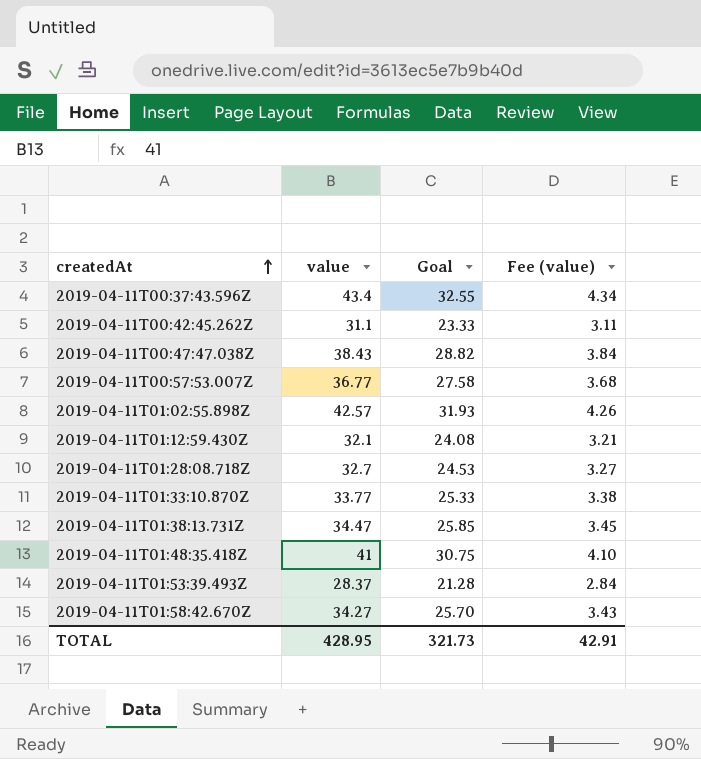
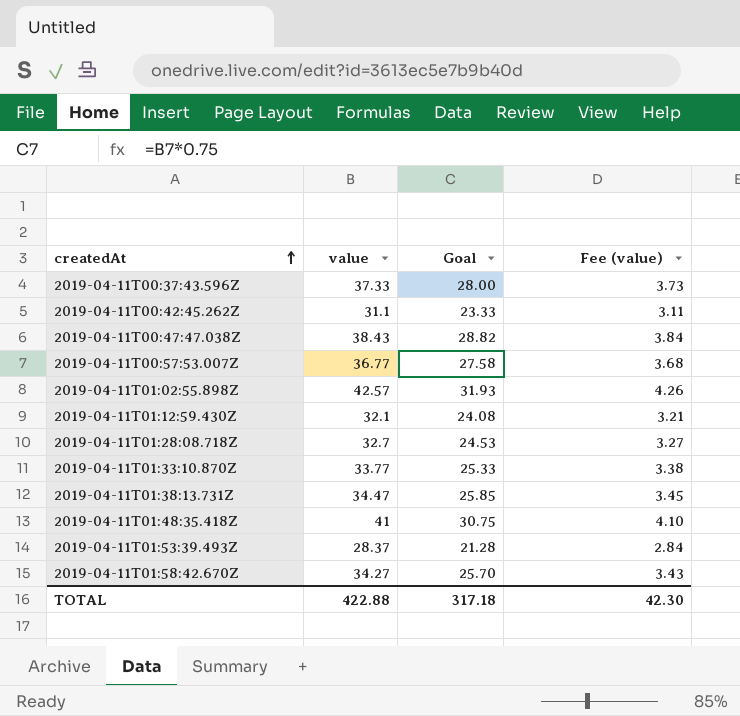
2019-04-11T00:37:43.596Z | value: 43.4 -> 37.33
2019-04-11T00:37:43.596Z | Goal: 32.55 -> 28.00
2019-04-11T00:37:43.596Z | Fee (value): 4.34 -> 3.73
TOTAL | value: 428.95 -> 422.88
TOTAL | Goal: 321.73 -> 317.18
TOTAL | Fee (value): 42.91 -> 42.30

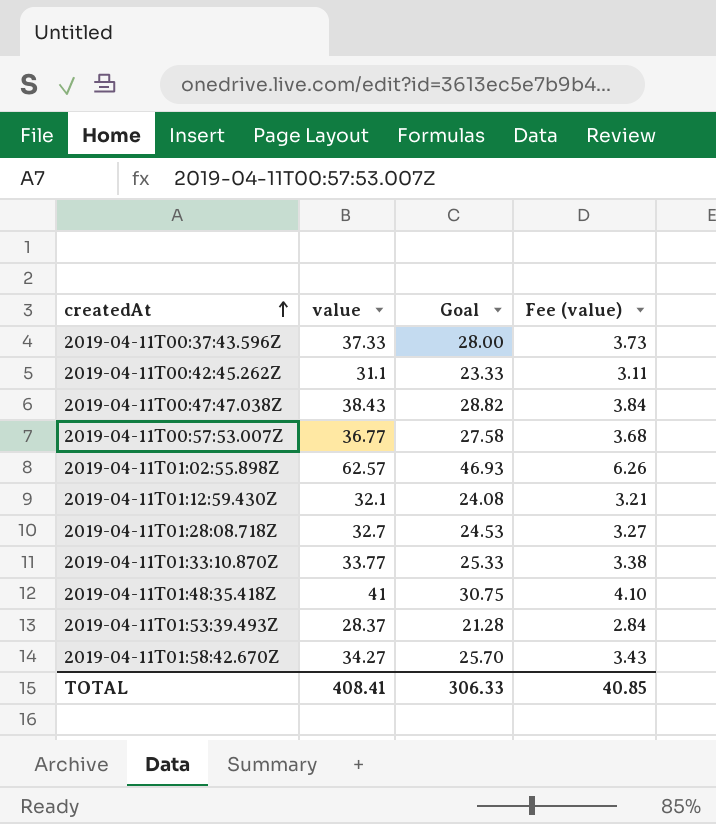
row 2019-04-11T01:38:13.731Z: 34.47 | 25.85 | 3.45 -> none
2019-04-11T01:02:55.898Z | value: 42.57 -> 62.57
2019-04-11T01:02:55.898Z | Goal: 31.93 -> 46.93
2019-04-11T01:02:55.898Z | Fee (value): 4.26 -> 6.26
TOTAL | value: 422.88 -> 408.41
TOTAL | Goal: 317.18 -> 306.33
TOTAL | Fee (value): 42.30 -> 40.85

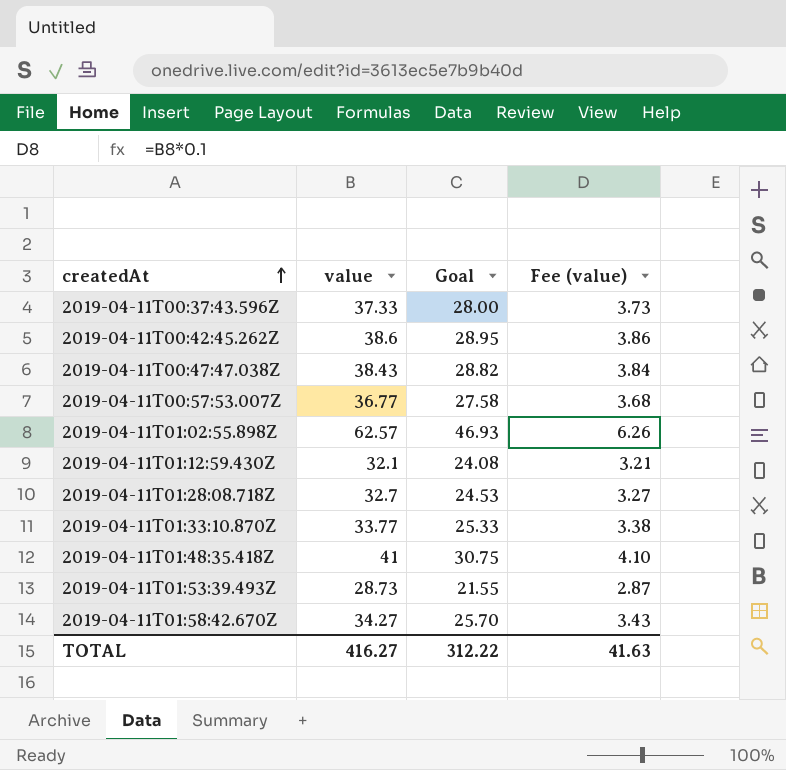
2019-04-11T00:42:45.262Z | value: 31.1 -> 38.6
2019-04-11T00:42:45.262Z | Goal: 23.33 -> 28.95
2019-04-11T00:42:45.262Z | Fee (value): 3.11 -> 3.86
2019-04-11T01:53:39.493Z | value: 28.37 -> 28.73
2019-04-11T01:53:39.493Z | Goal: 21.28 -> 21.55
2019-04-11T01:53:39.493Z | Fee (value): 2.84 -> 2.87
TOTAL | value: 408.41 -> 416.27
TOTAL | Goal: 306.33 -> 312.22
TOTAL | Fee (value): 40.85 -> 41.63

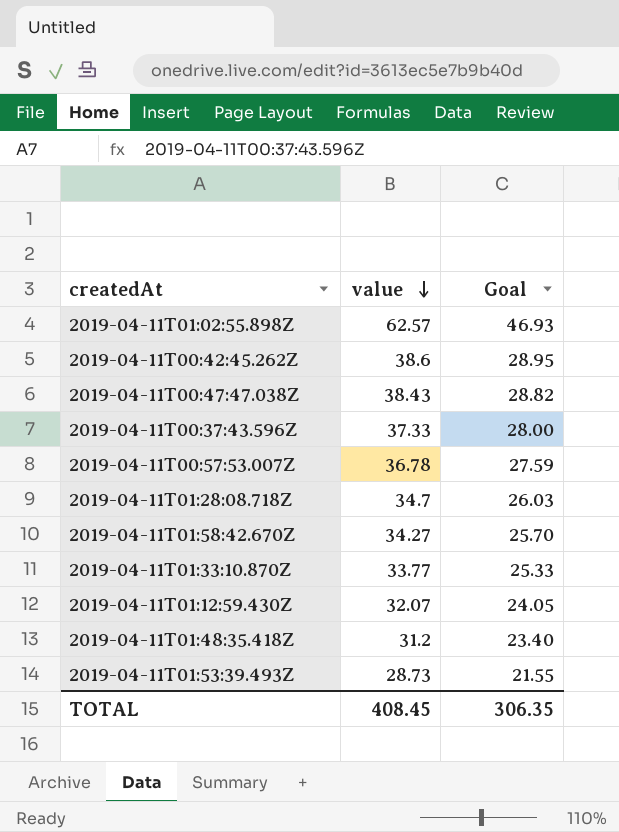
row order: createdAt ascending -> value descending
column Fee (value) | formula: [value] * 0.1 -> none
2019-04-11T00:57:53.007Z | value: 36.77 -> 36.78
2019-04-11T00:57:53.007Z | Goal: 27.58 -> 27.59
2019-04-11T01:28:08.718Z | value: 32.7 -> 34.7
2019-04-11T01:28:08.718Z | Goal: 24.53 -> 26.03
2019-04-11T01:12:59.430Z | value: 32.1 -> 32.07
2019-04-11T01:12:59.430Z | Goal: 24.08 -> 24.05
2019-04-11T01:48:35.418Z | value: 41 -> 31.2
2019-04-11T01:48:35.418Z | Goal: 30.75 -> 23.40
TOTAL | value: 416.27 -> 408.45
TOTAL | Goal: 312.22 -> 306.35

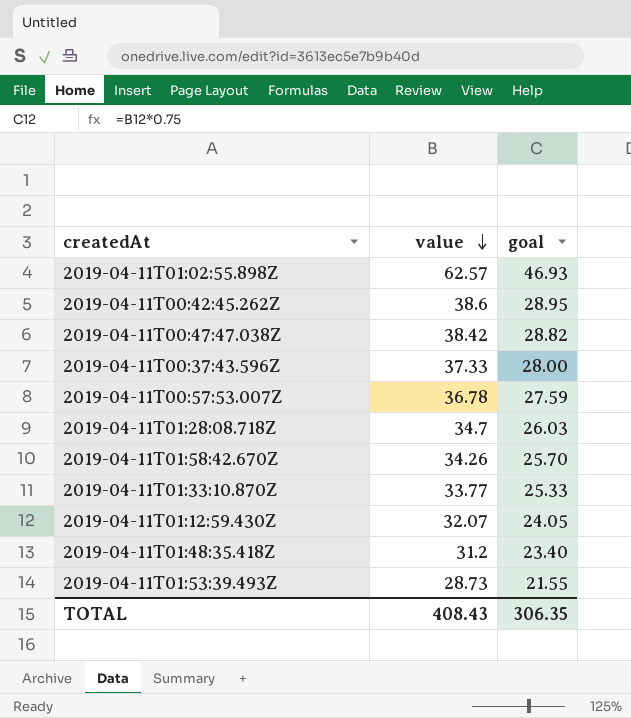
column name: Goal -> goal
2019-04-11T00:47:47.038Z | value: 38.43 -> 38.42
2019-04-11T01:58:42.670Z | value: 34.27 -> 34.26
TOTAL | value: 408.45 -> 408.43

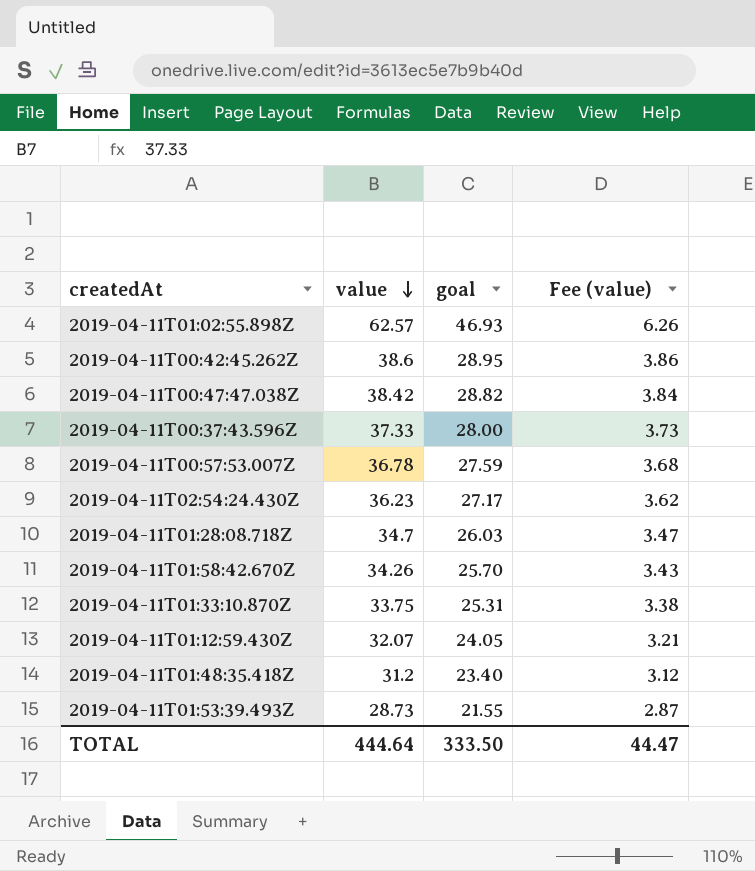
column Fee (value) | formula: none -> [value] * 0.1
row 2019-04-11T02:54:24.430Z: none -> 36.23 | 27.17 | 3.62
2019-04-11T01:33:10.870Z | value: 33.77 -> 33.75
2019-04-11T01:33:10.870Z | goal: 25.33 -> 25.31
TOTAL | value: 408.43 -> 444.64
TOTAL | goal: 306.35 -> 333.50

